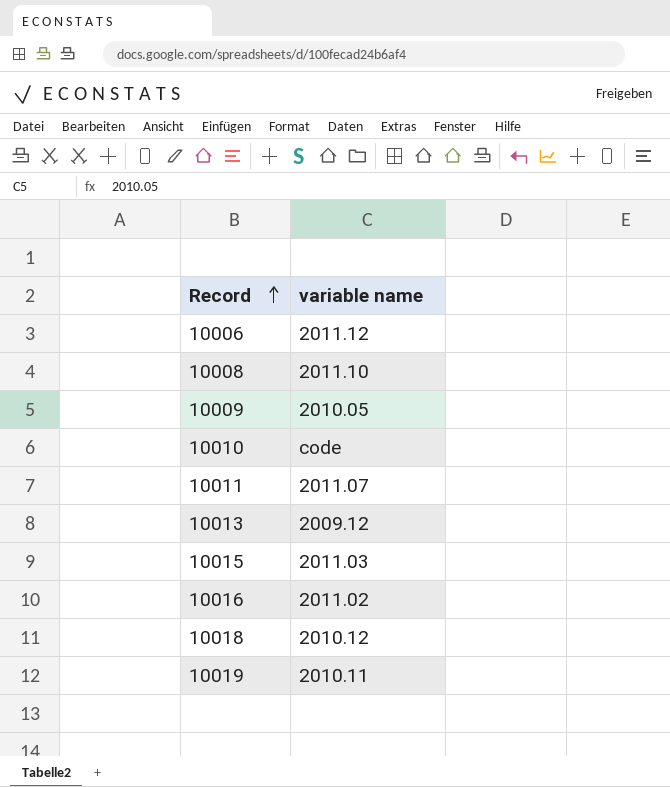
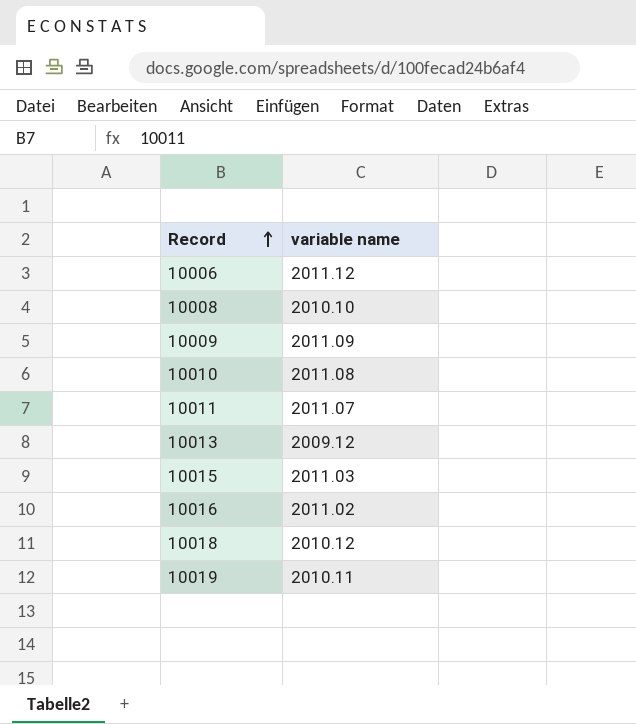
10008 | variable name: 2011.10 -> 2010.10
10009 | variable name: 2010.05 -> 2011.09
10010 | variable name: code -> 2011.08

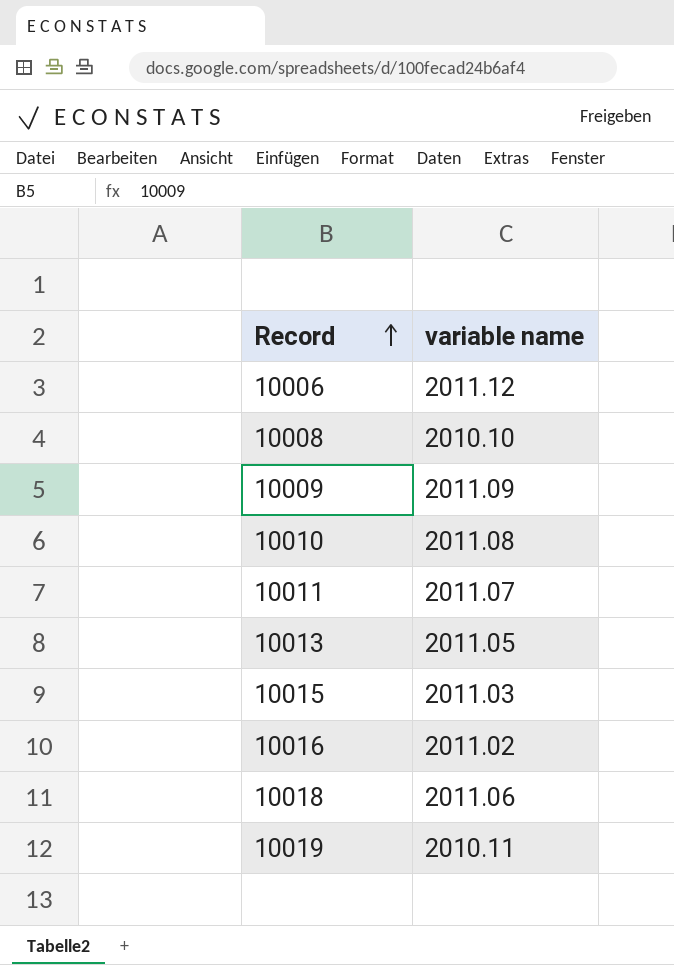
10013 | variable name: 2009.12 -> 2011.05
10018 | variable name: 2010.12 -> 2011.06

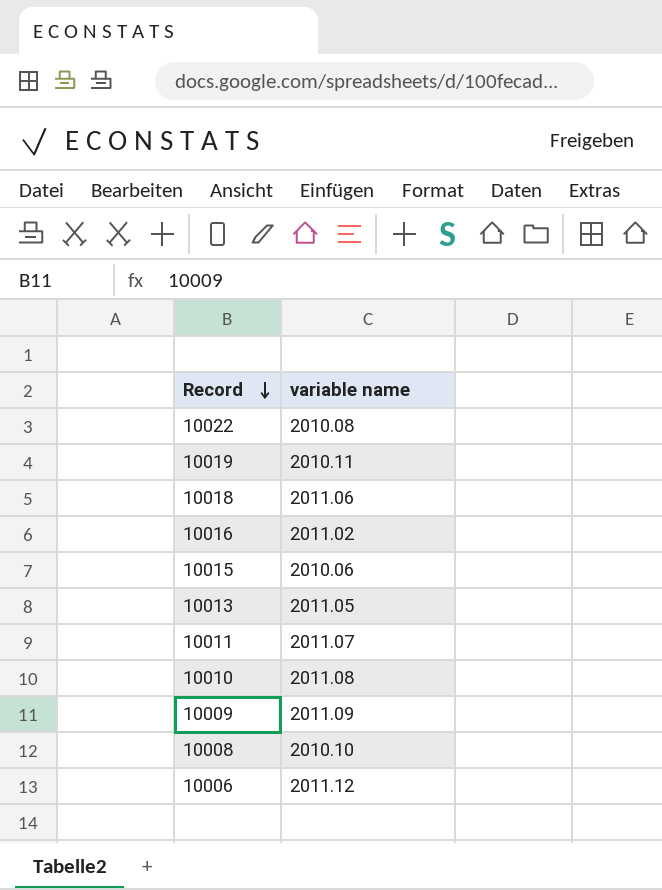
row order: Record ascending -> Record descending
row 10022: none -> 2010.08
10015 | variable name: 2011.03 -> 2010.06

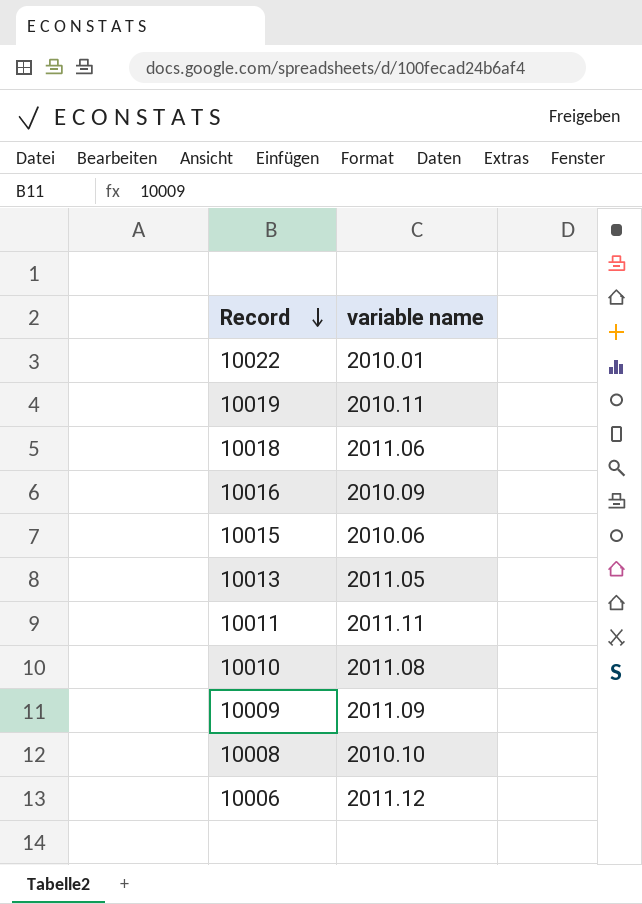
10022 | variable name: 2010.08 -> 2010.01
10016 | variable name: 2011.02 -> 2010.09
10011 | variable name: 2011.07 -> 2011.11

